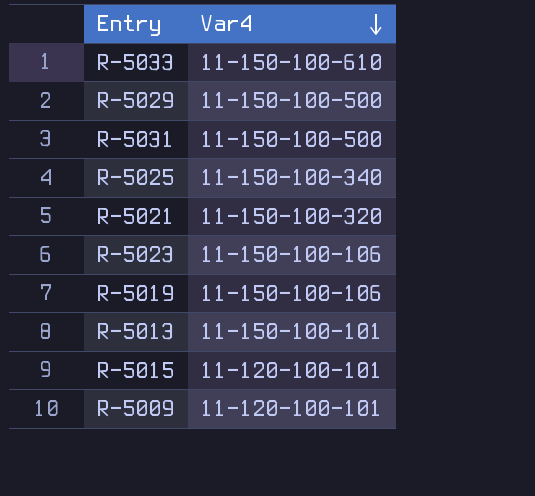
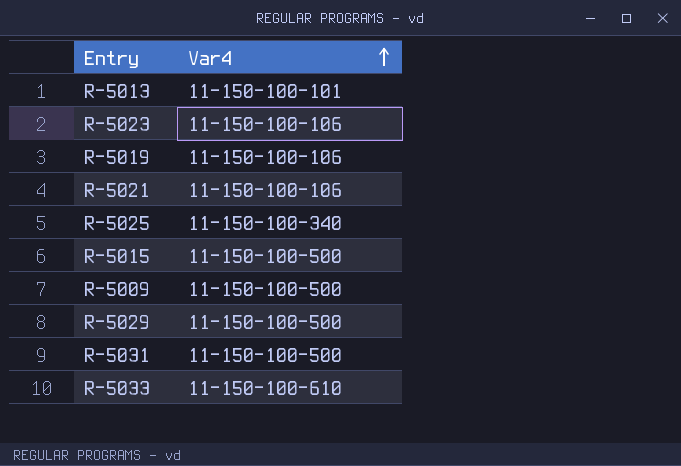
row order: Var4 descending -> Var4 ascending
R-5021 | Var4: 11-150-100-320 -> 11-150-100-106
R-5015 | Var4: 11-120-100-101 -> 11-150-100-500
R-5009 | Var4: 11-120-100-101 -> 11-150-100-500

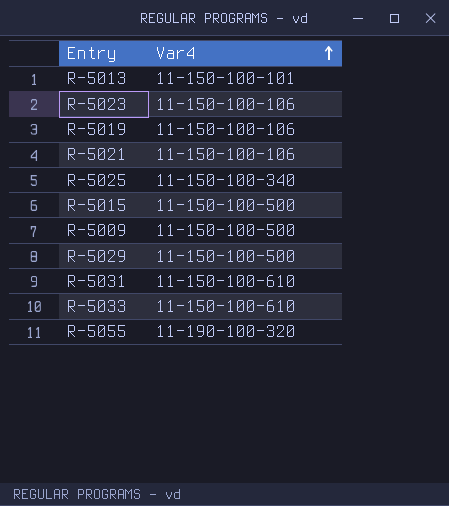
R-5031 | Var4: 11-150-100-500 -> 11-150-100-610
row R-5055: none -> 11-190-100-320

